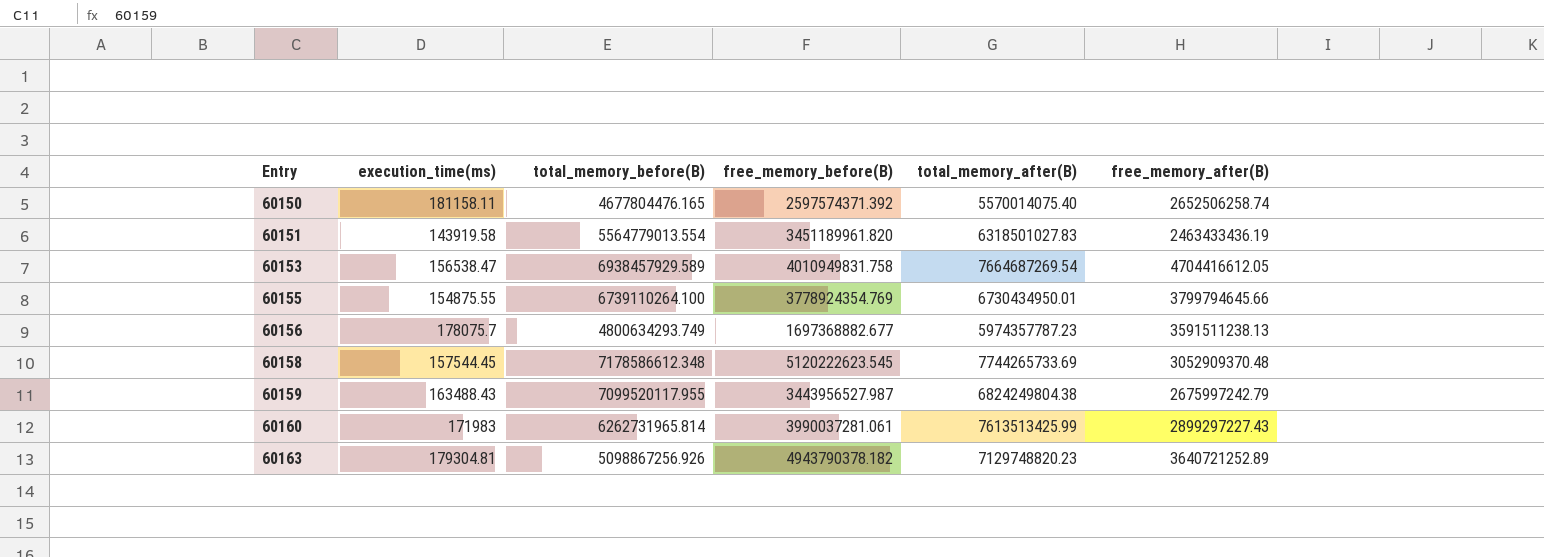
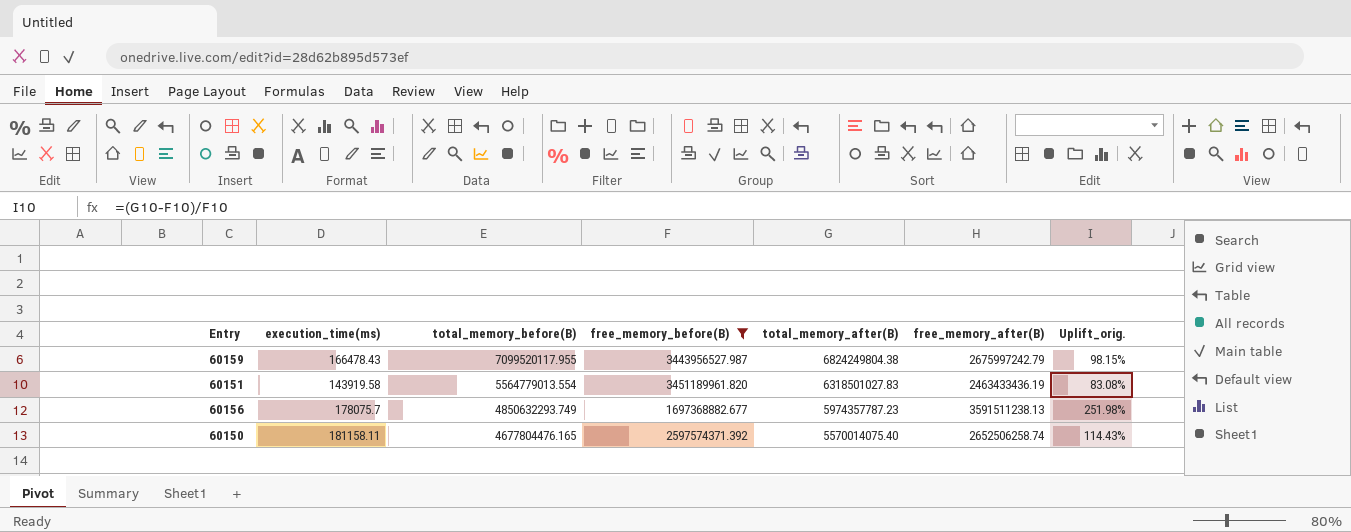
filter: none -> free_memory_before(B) <= 3451189961.820
row order: Entry ascending -> total_memory_before(B) descending
column Uplift_orig. | formula: none -> ([total_memory_after(B)] - [free_memory_before(B)]) / [free_memory_before(B)]
60159 | execution_time(ms): 163488.43 -> 166478.43
60156 | total_memory_before(B): 4800634293.749 -> 4850632293.749

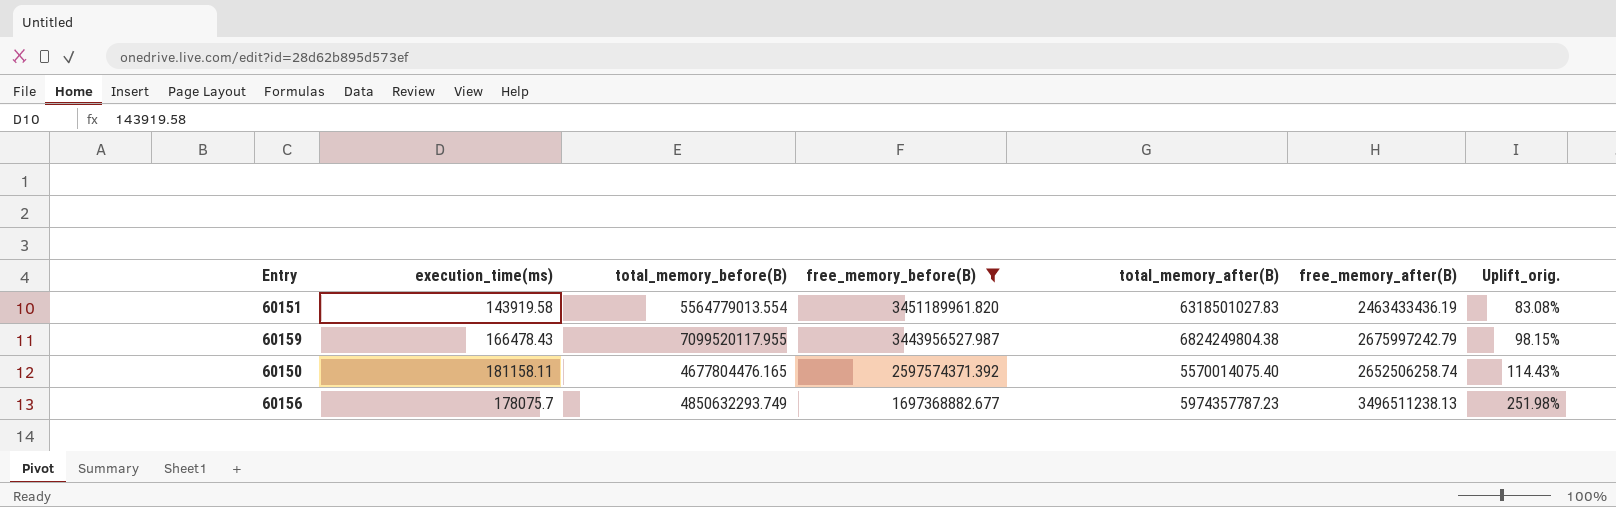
row order: total_memory_before(B) descending -> free_memory_before(B) descending
60156 | free_memory_after(B): 3591511238.13 -> 3496511238.13

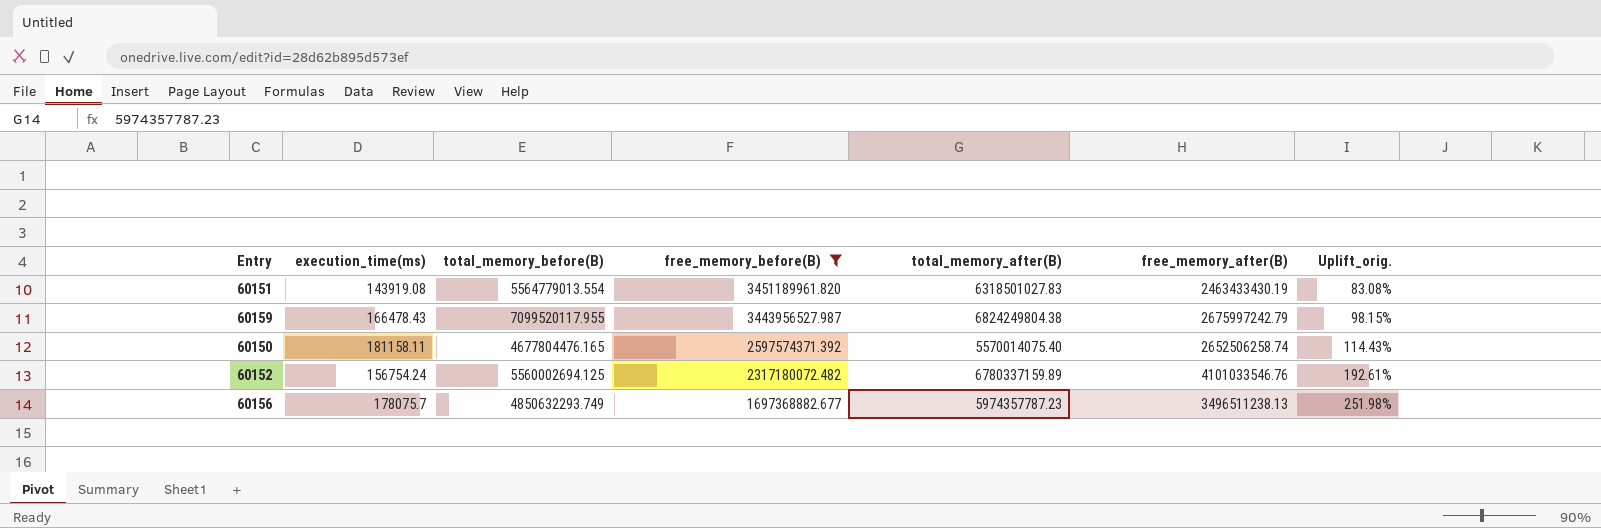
60151 | execution_time(ms): 143919.58 -> 143919.08
60151 | free_memory_after(B): 2463433436.19 -> 2463433430.19
row 60152: none -> 156754.24 | 5560002694.125 | 2317180072.482 | 6780337159.89 | 4101033546.76 | 192.61%

